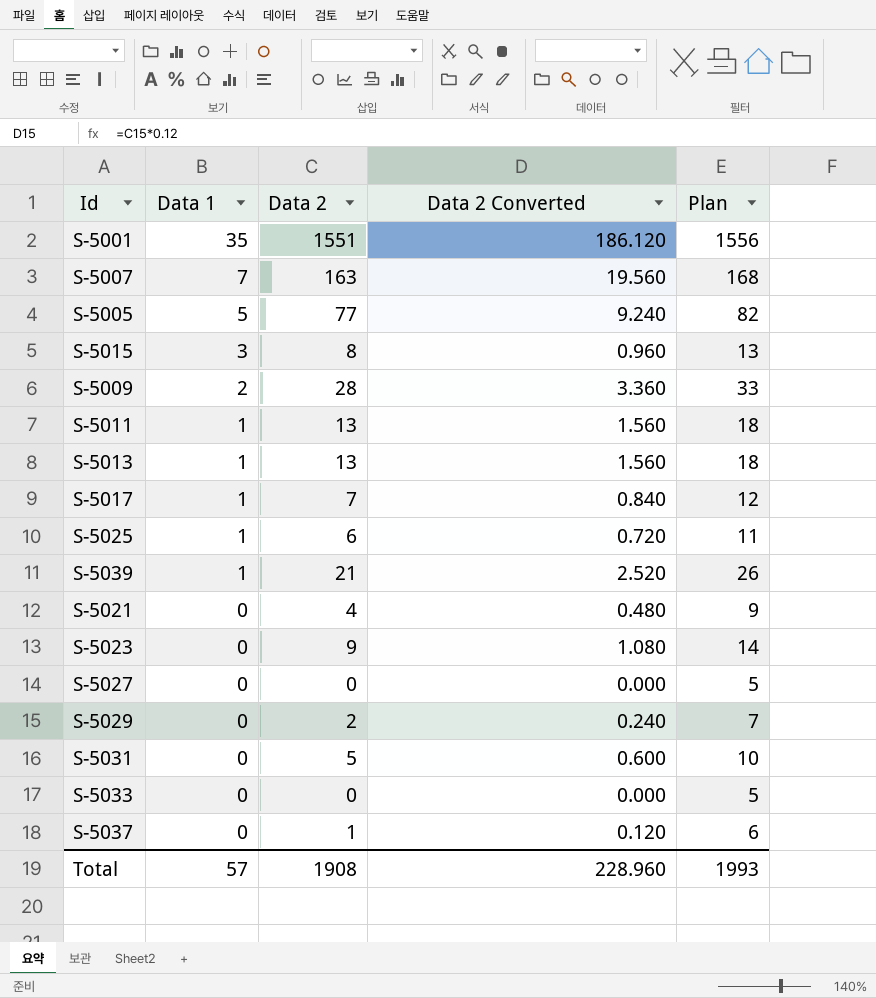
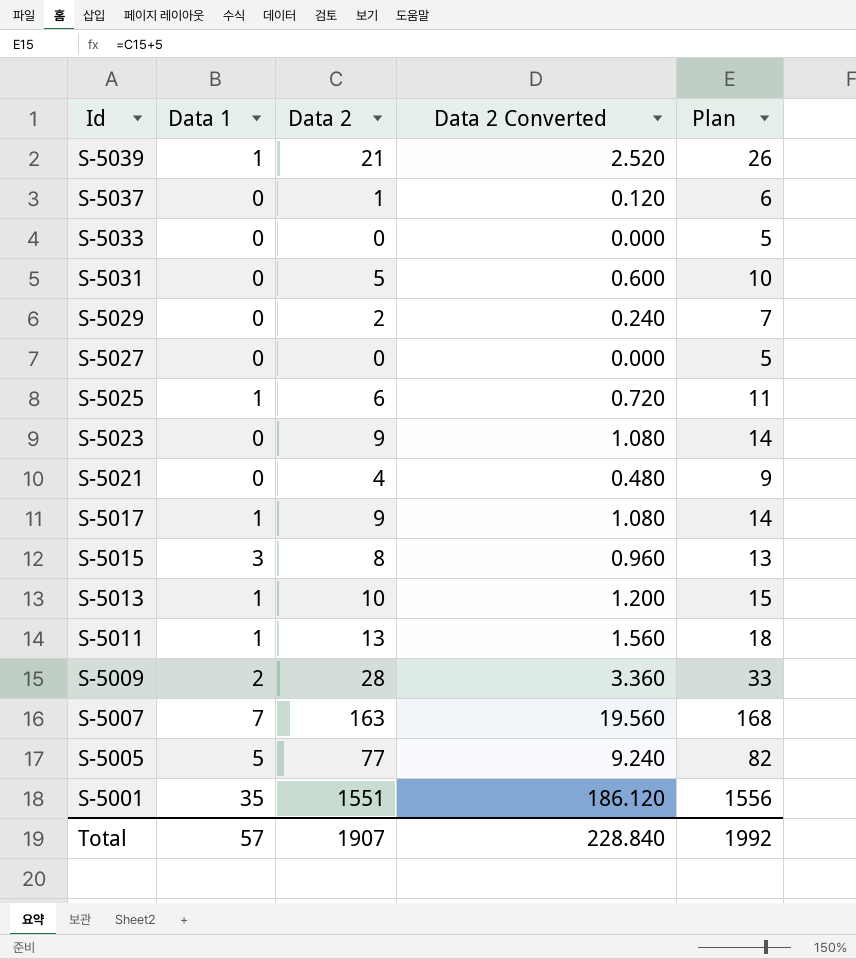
row order: Data 1 descending -> Id descending
S-5017 | Data 2: 7 -> 9
S-5017 | Data 2 Converted: 0.840 -> 1.080
S-5017 | Plan: 12 -> 14
S-5013 | Data 2: 13 -> 10
S-5013 | Data 2 Converted: 1.560 -> 1.200
S-5013 | Plan: 18 -> 15
Total | Data 2: 1908 -> 1907
Total | Data 2 Converted: 228.960 -> 228.840
Total | Plan: 1993 -> 1992

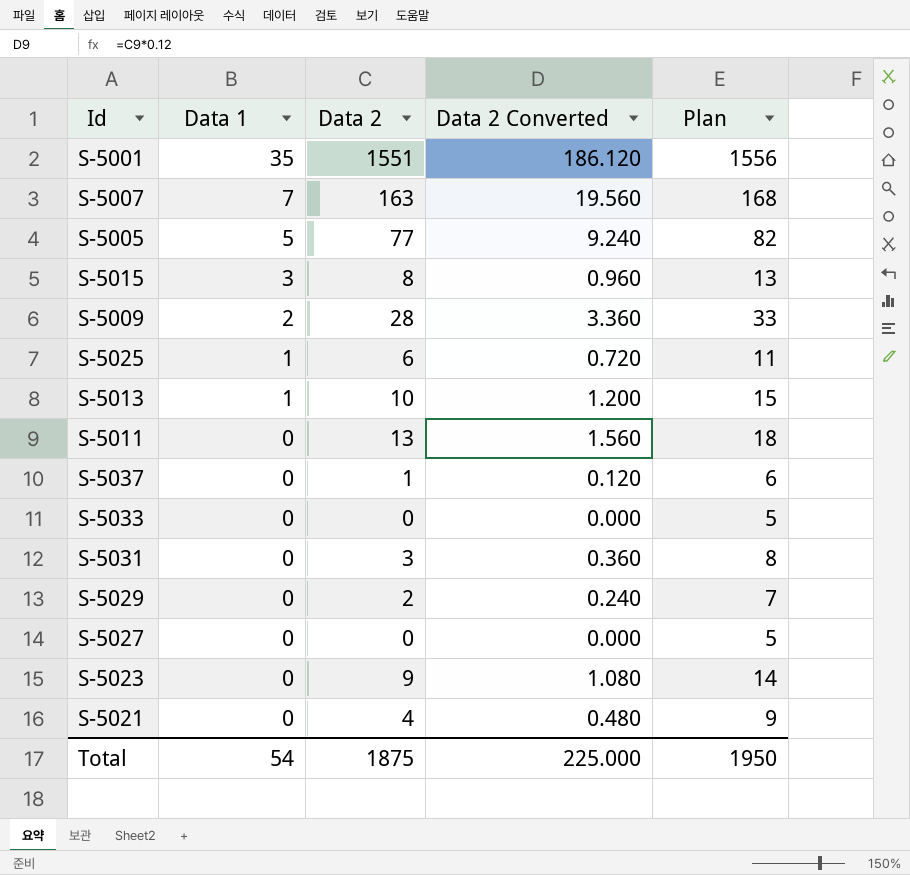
row order: Id descending -> Data 1 descending
row S-5039: 1 | 21 | 2.520 | 26 -> none
row S-5017: 1 | 9 | 1.080 | 14 -> none
S-5011 | Data 1: 1 -> 0
S-5031 | Data 2: 5 -> 3
S-5031 | Data 2 Converted: 0.600 -> 0.360
S-5031 | Plan: 10 -> 8
Total | Data 1: 57 -> 54
Total | Data 2: 1907 -> 1875
Total | Data 2 Converted: 228.840 -> 225.000
Total | Plan: 1992 -> 1950

